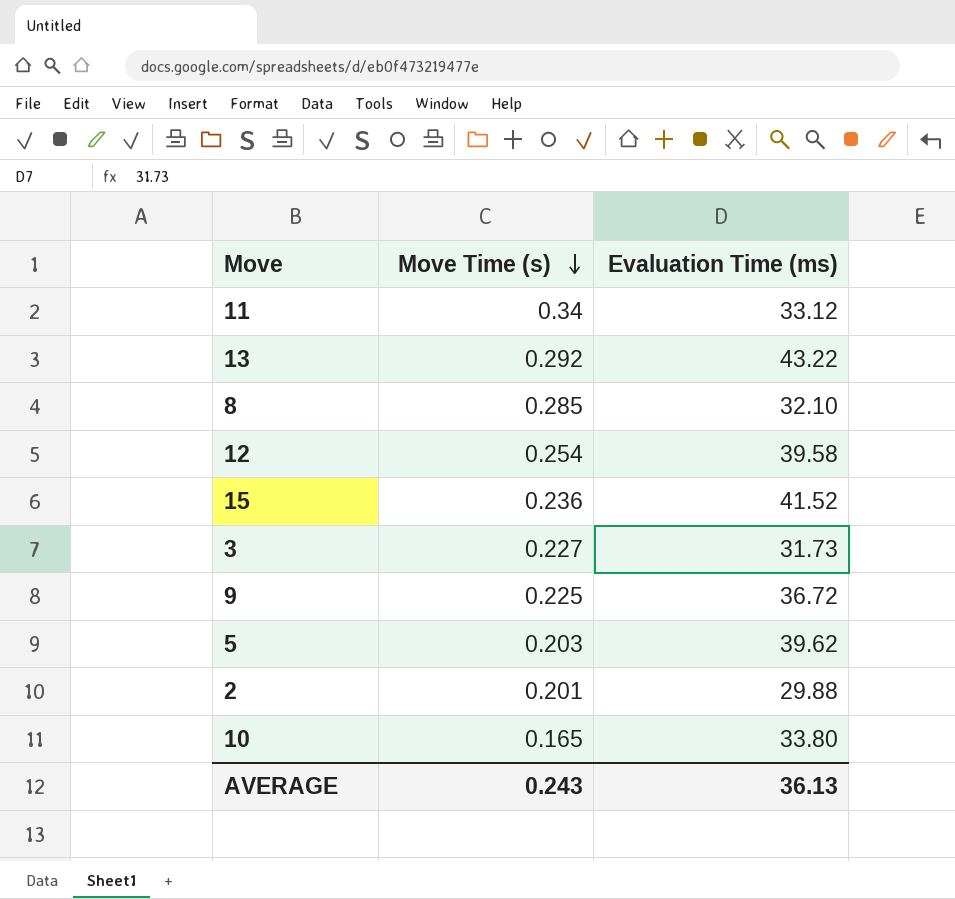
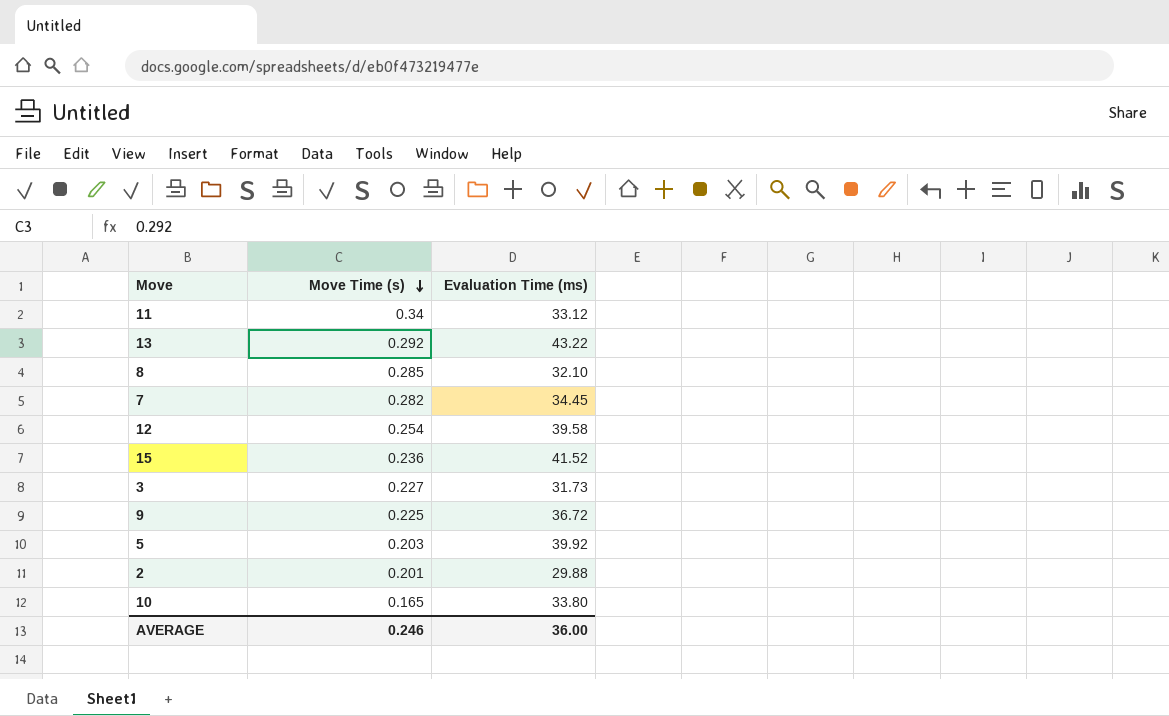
row 7: none -> 0.282 | 34.45
5 | Evaluation Time (ms): 39.62 -> 39.92
AVERAGE | Move Time (s): 0.243 -> 0.246
AVERAGE | Evaluation Time (ms): 36.13 -> 36.00

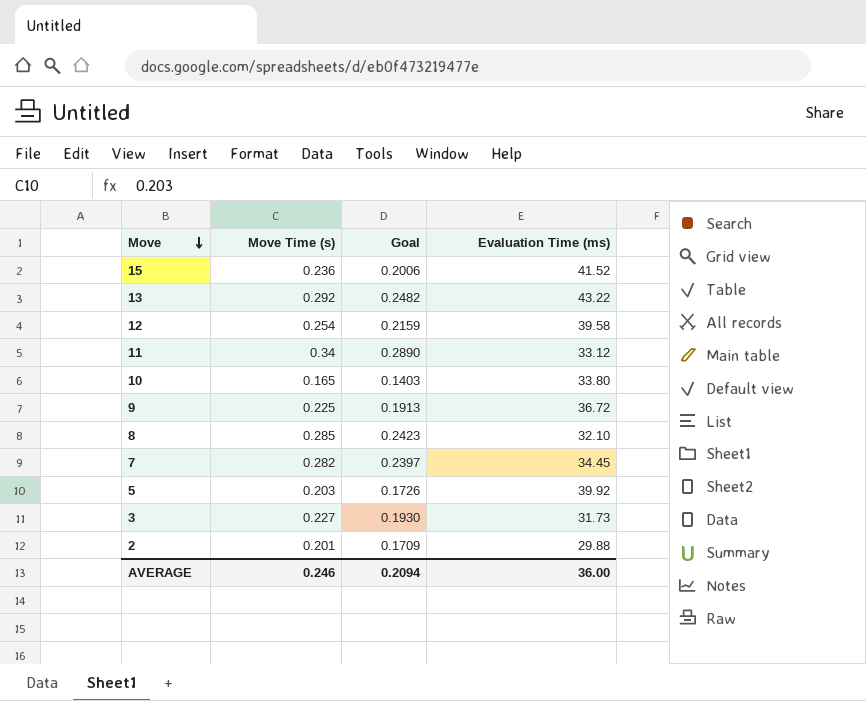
row order: Move Time (s) descending -> Move descending
column Goal | formula: none -> [Move Time (s)] * 0.85

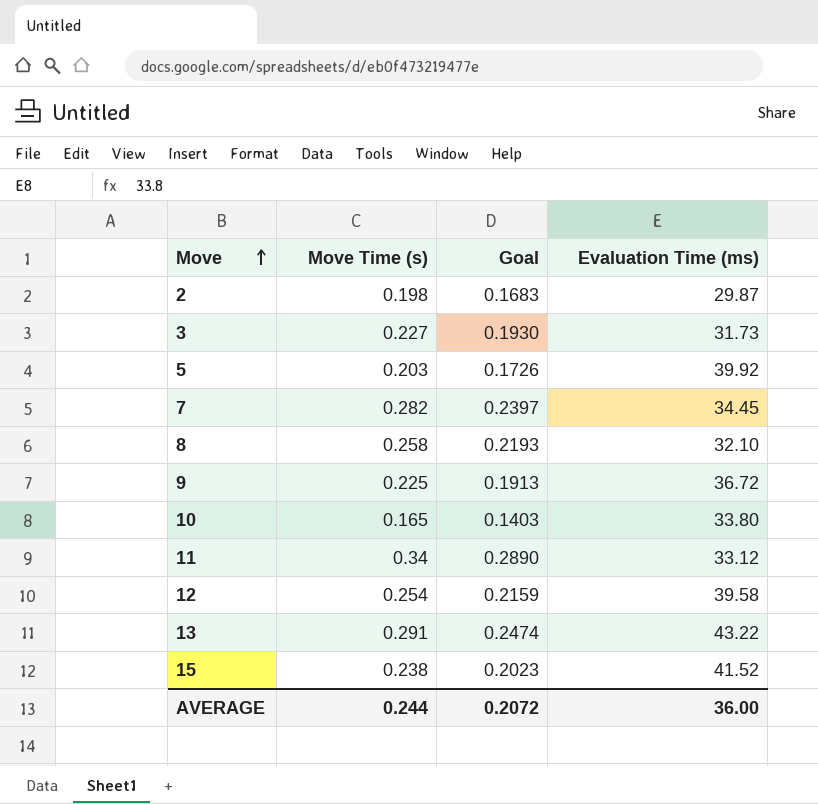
row order: Move descending -> Move ascending
2 | Move Time (s): 0.201 -> 0.198
2 | Goal: 0.1709 -> 0.1683
2 | Evaluation Time (ms): 29.88 -> 29.87
8 | Move Time (s): 0.285 -> 0.258
8 | Goal: 0.2423 -> 0.2193
13 | Move Time (s): 0.292 -> 0.291
13 | Goal: 0.2482 -> 0.2474
15 | Move Time (s): 0.236 -> 0.238
15 | Goal: 0.2006 -> 0.2023
AVERAGE | Move Time (s): 0.246 -> 0.244
AVERAGE | Goal: 0.2094 -> 0.2072

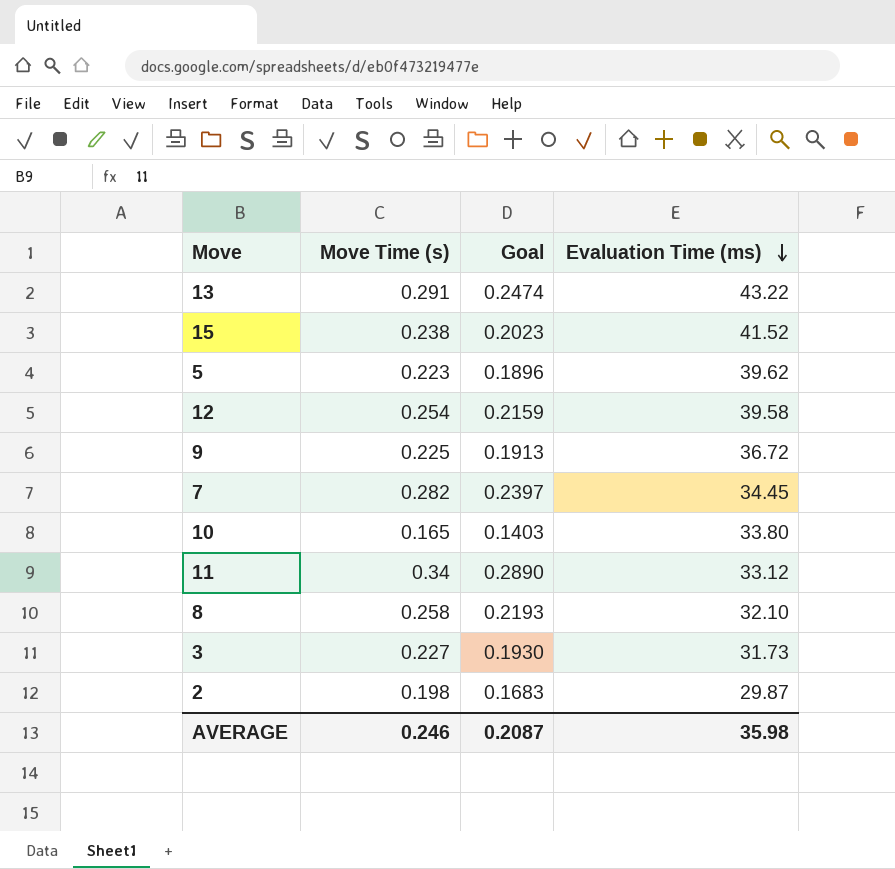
row order: Move ascending -> Evaluation Time (ms) descending
5 | Move Time (s): 0.203 -> 0.223
5 | Goal: 0.1726 -> 0.1896
5 | Evaluation Time (ms): 39.92 -> 39.62
AVERAGE | Move Time (s): 0.244 -> 0.246
AVERAGE | Goal: 0.2072 -> 0.2087
AVERAGE | Evaluation Time (ms): 36.00 -> 35.98

